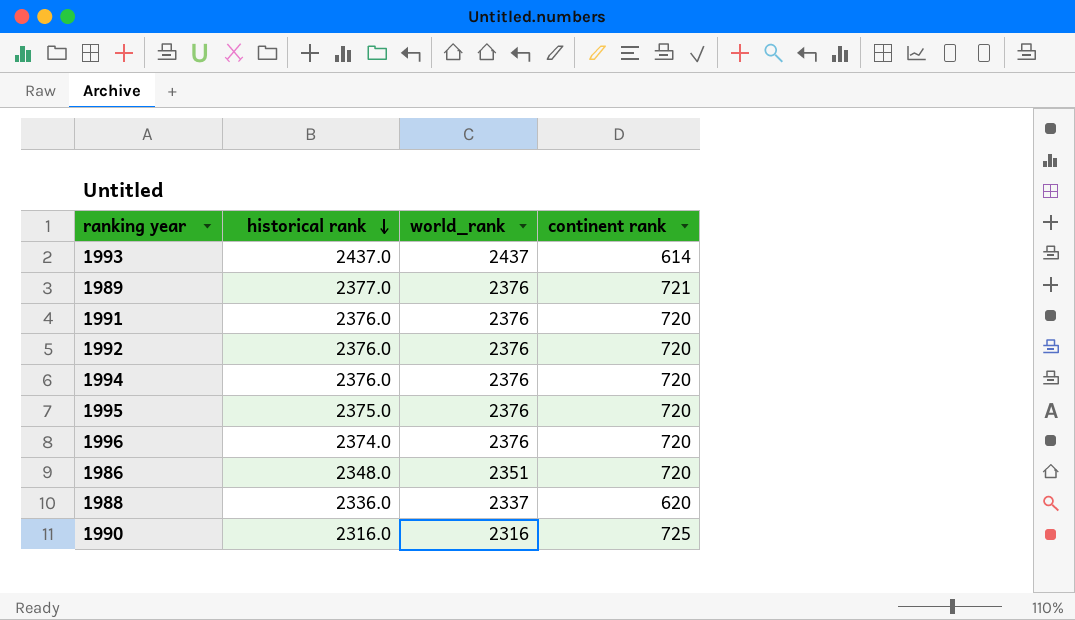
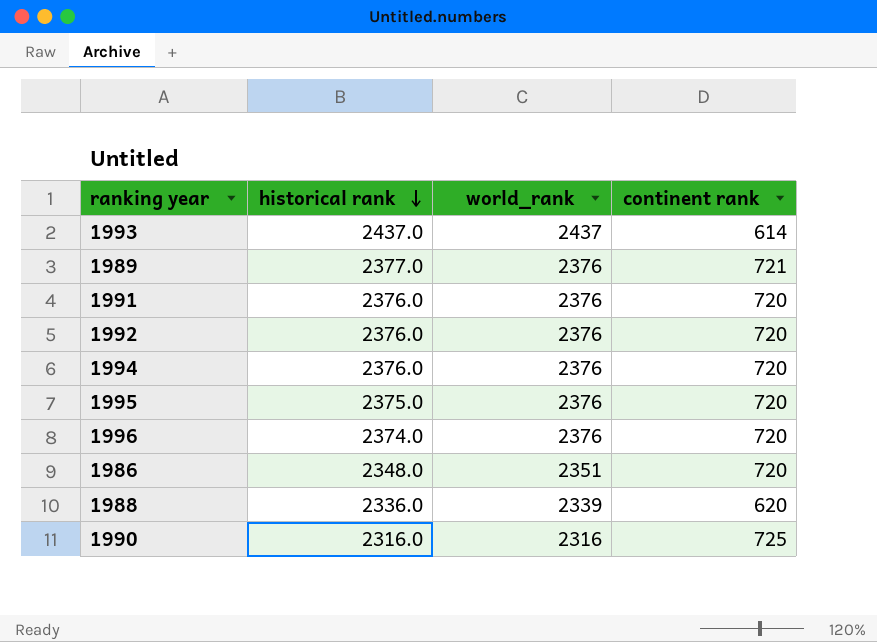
1988 | world_rank: 2337 -> 2339

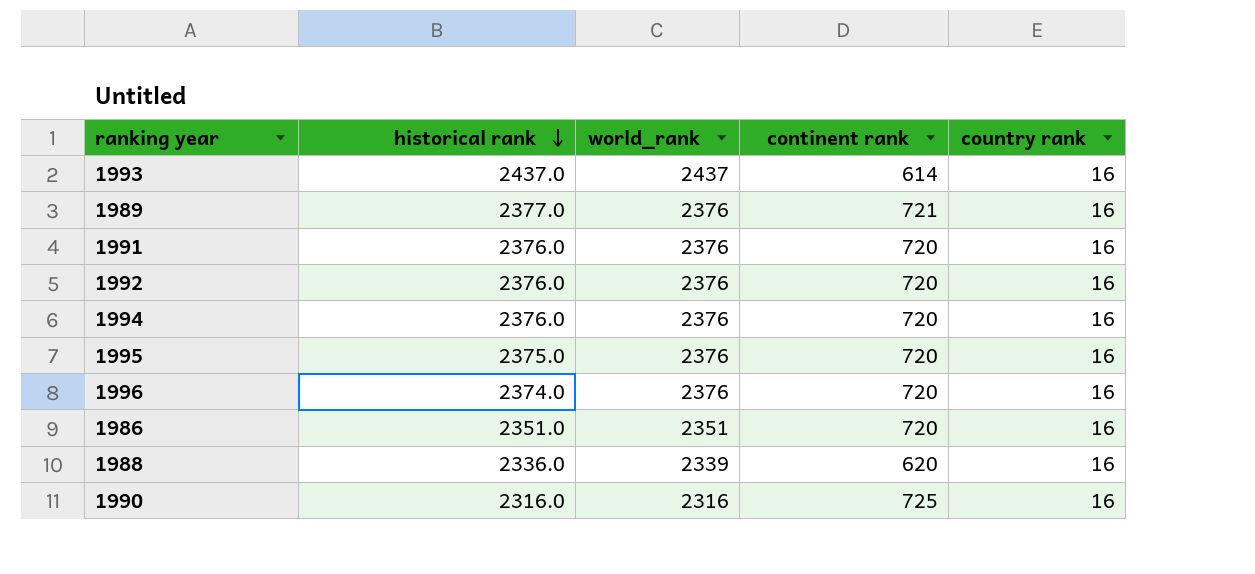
column country rank | position: none -> 5
1986 | historical rank: 2348.0 -> 2351.0

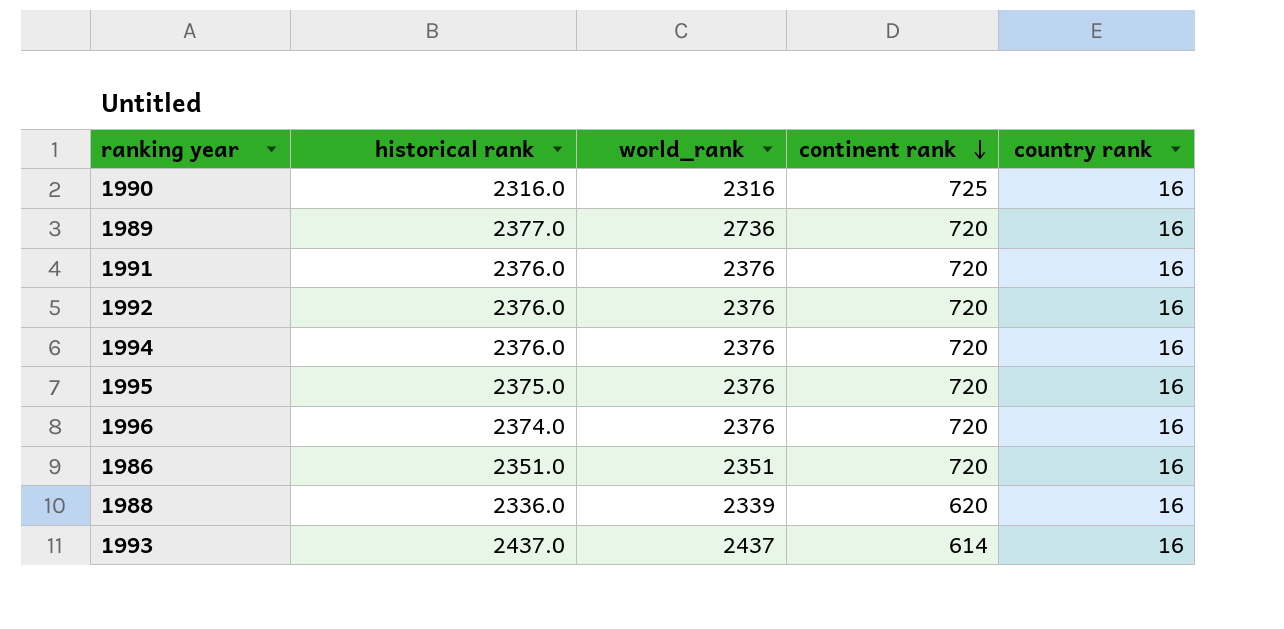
row order: historical rank descending -> continent rank descending
1989 | world_rank: 2376 -> 2736
1989 | continent rank: 721 -> 720

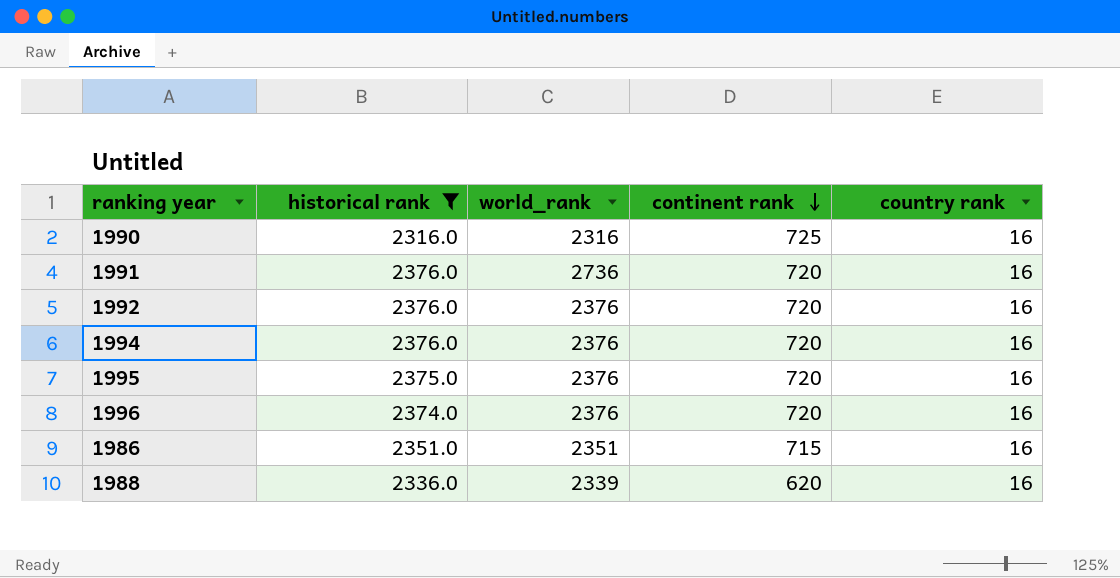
filter: none -> historical rank <= 2376.0
1991 | world_rank: 2376 -> 2736
1986 | continent rank: 720 -> 715

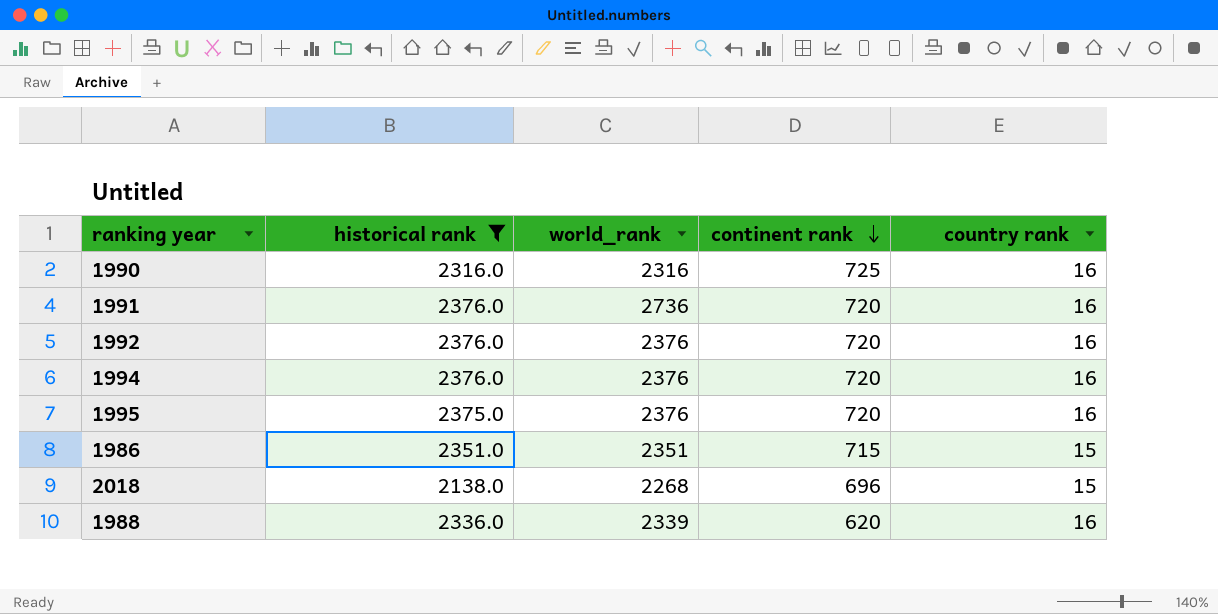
row 1996: 2374.0 | 2376 | 720 | 16 -> none
1986 | country rank: 16 -> 15
row 2018: none -> 2138.0 | 2268 | 696 | 15

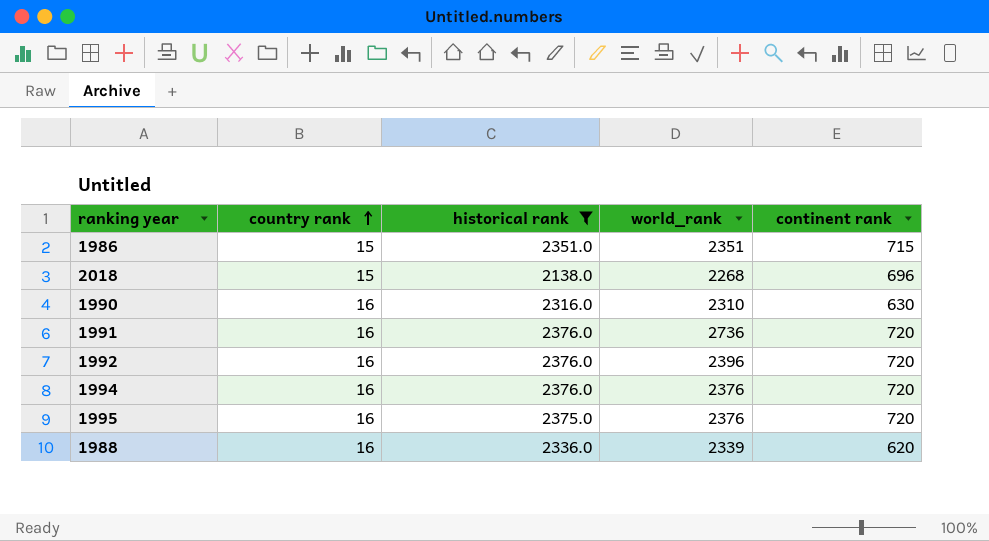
row order: continent rank descending -> country rank ascending
column country rank | position: 5 -> 2
1990 | world_rank: 2316 -> 2310
1990 | continent rank: 725 -> 630
1992 | world_rank: 2376 -> 2396

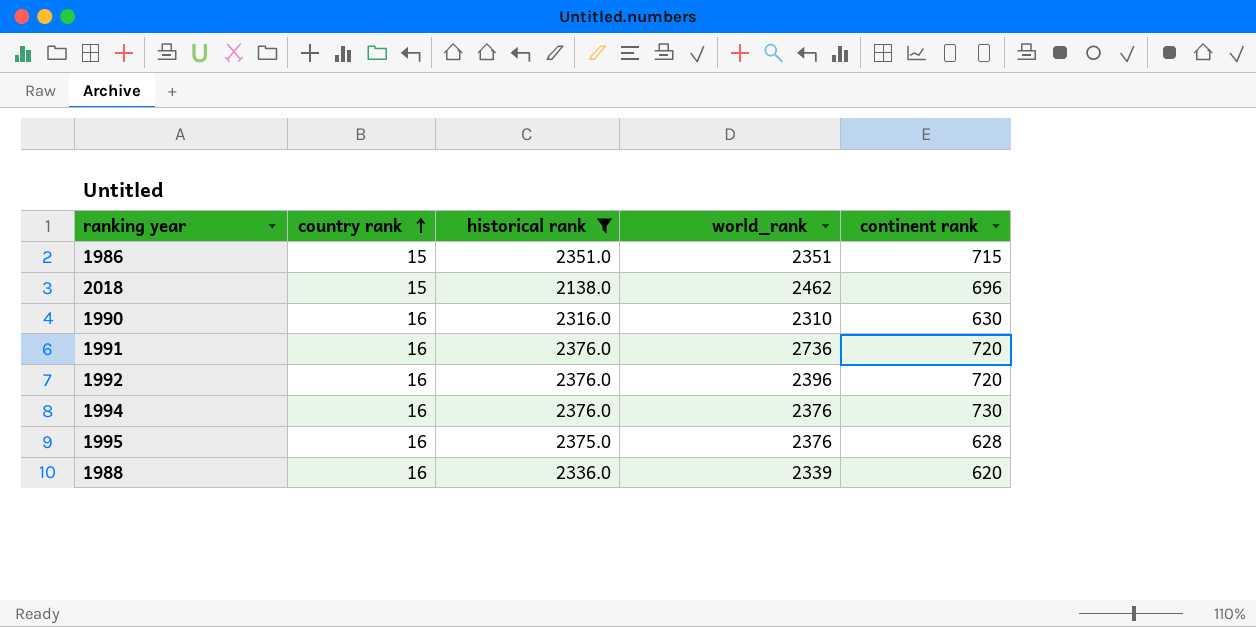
2018 | world_rank: 2268 -> 2462
1994 | continent rank: 720 -> 730
1995 | continent rank: 720 -> 628

